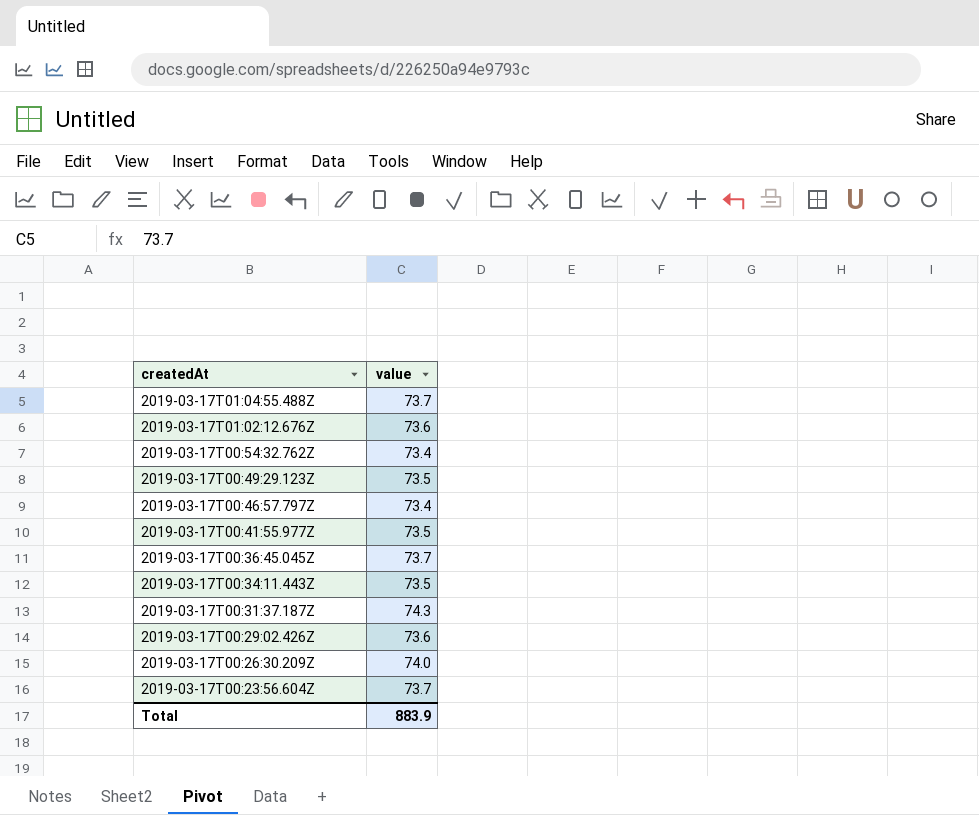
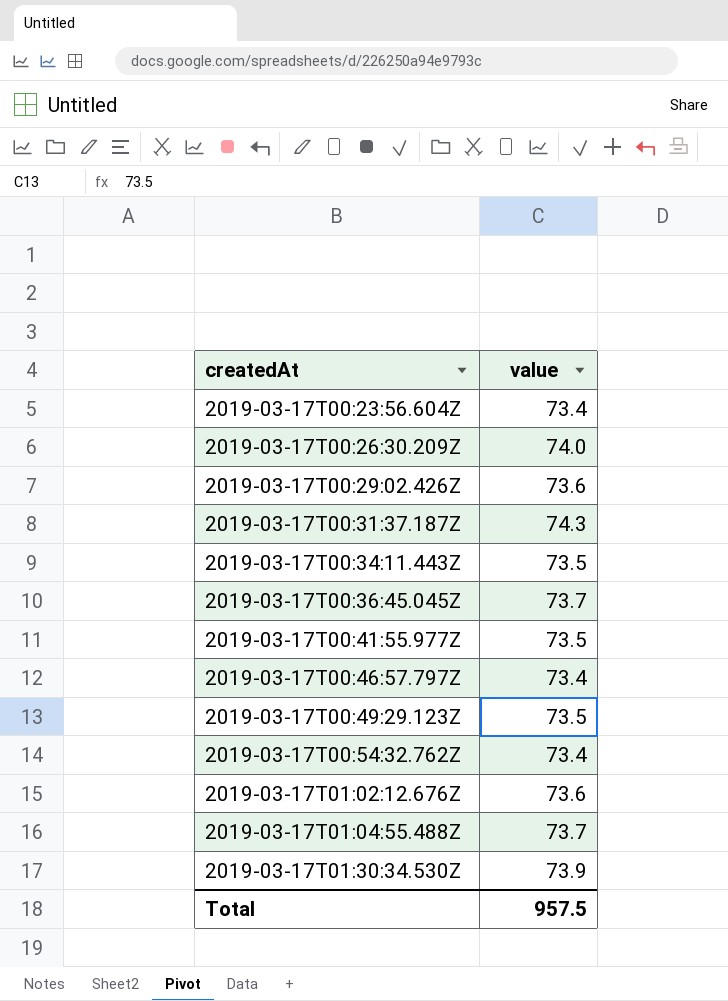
row order: createdAt descending -> createdAt ascending
2019-03-17T00:23:56.604Z | value: 73.7 -> 73.4
row 2019-03-17T01:30:34.530Z: none -> 73.9
Total | value: 883.9 -> 957.5

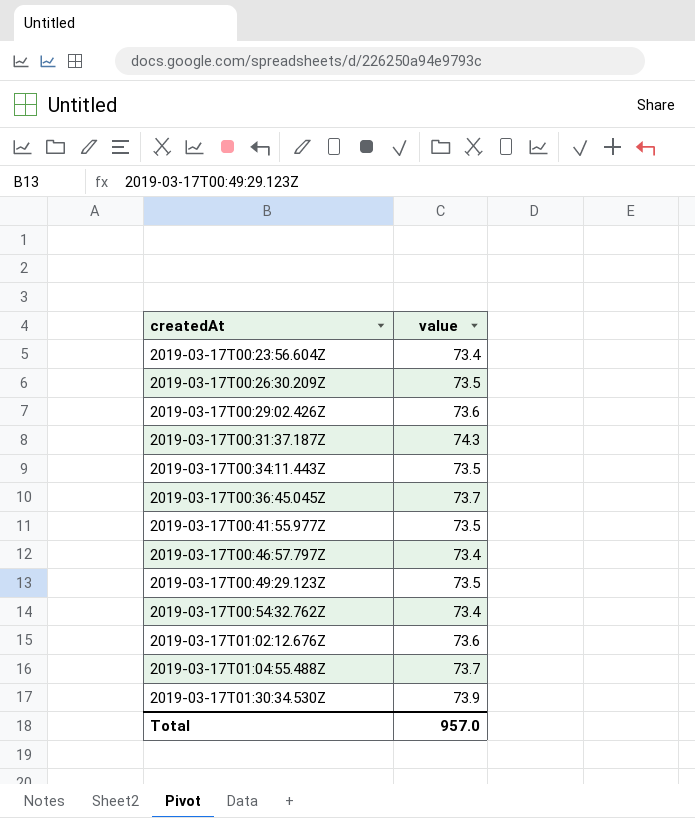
2019-03-17T00:26:30.209Z | value: 74.0 -> 73.5
Total | value: 957.5 -> 957.0

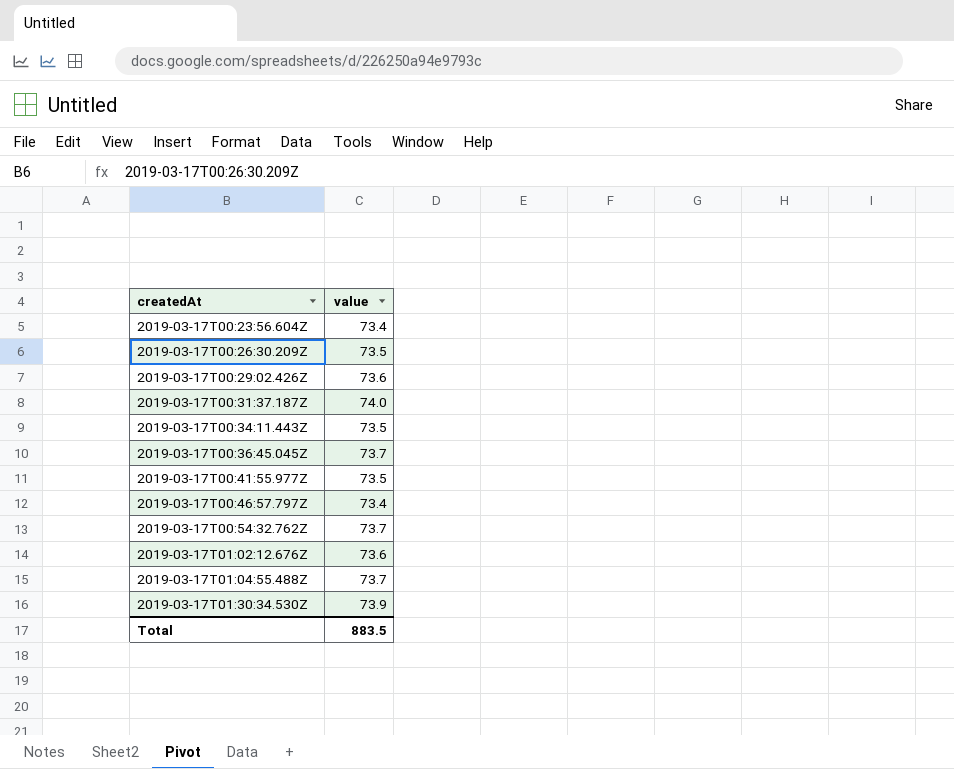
row 2019-03-17T00:49:29.123Z: 73.5 -> none
2019-03-17T00:31:37.187Z | value: 74.3 -> 74.0
2019-03-17T00:54:32.762Z | value: 73.4 -> 73.7
Total | value: 957.0 -> 883.5

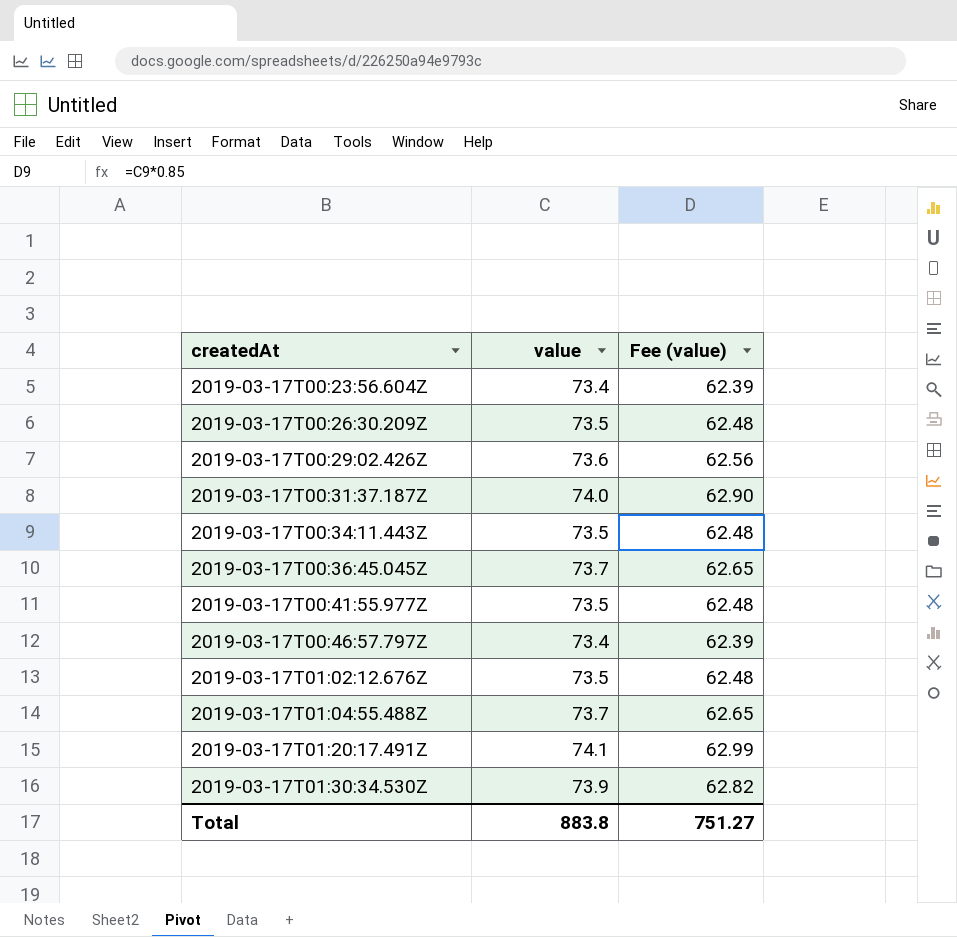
column Fee (value) | formula: none -> [value] * 0.85
row 2019-03-17T00:54:32.762Z: 73.7 -> none
2019-03-17T01:02:12.676Z | value: 73.6 -> 73.5
row 2019-03-17T01:20:17.491Z: none -> 74.1 | 62.99
Total | value: 883.5 -> 883.8

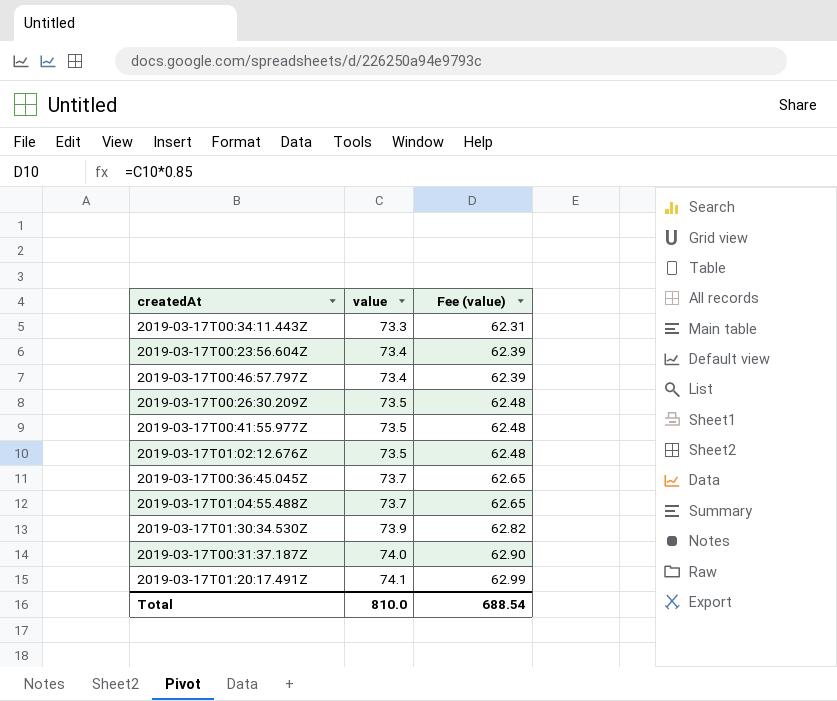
row order: createdAt ascending -> value ascending
row 2019-03-17T00:29:02.426Z: 73.6 | 62.56 -> none
2019-03-17T00:34:11.443Z | value: 73.5 -> 73.3
2019-03-17T00:34:11.443Z | Fee (value): 62.48 -> 62.31
Total | value: 883.8 -> 810.0
Total | Fee (value): 751.27 -> 688.54

